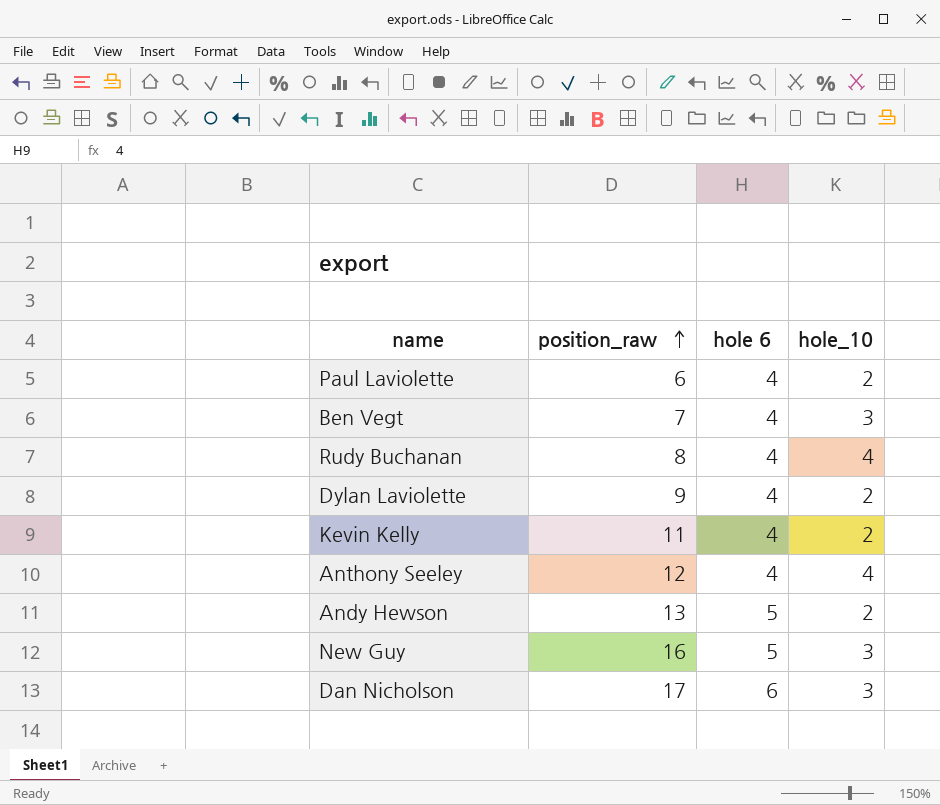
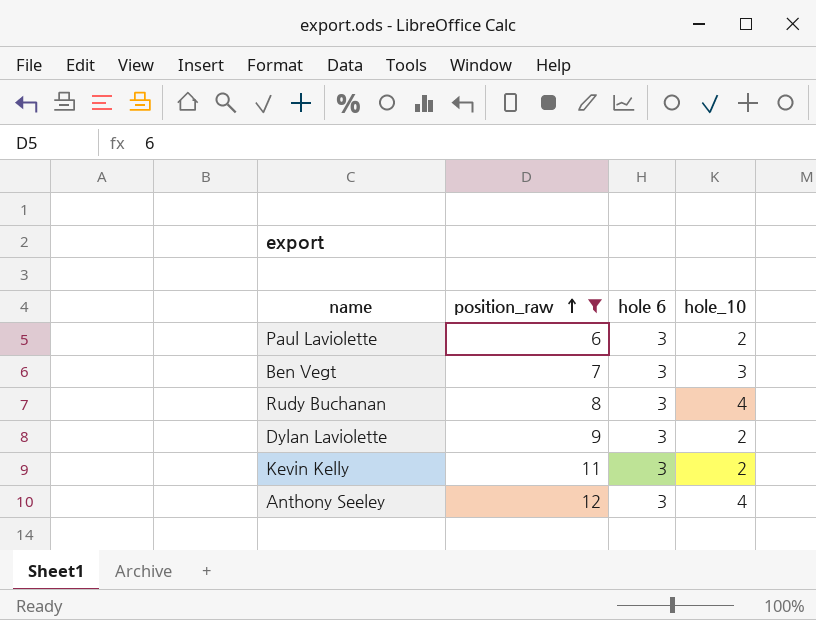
filter: none -> position_raw <= 12
Paul Laviolette | hole 6: 4 -> 3
Ben Vegt | hole 6: 4 -> 3
Rudy Buchanan | hole 6: 4 -> 3
Dylan Laviolette | hole 6: 4 -> 3
Kevin Kelly | hole 6: 4 -> 3
Anthony Seeley | hole 6: 4 -> 3

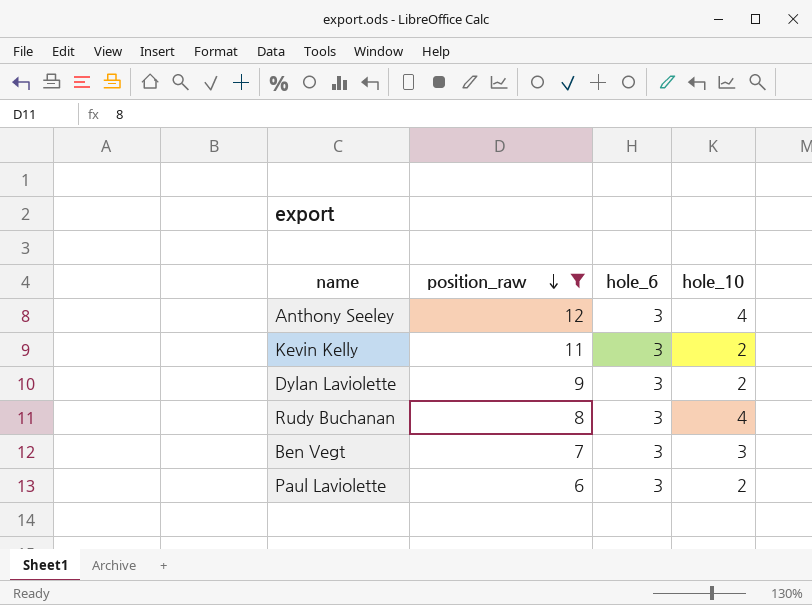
row order: position_raw ascending -> position_raw descending
column name: hole 6 -> hole_6

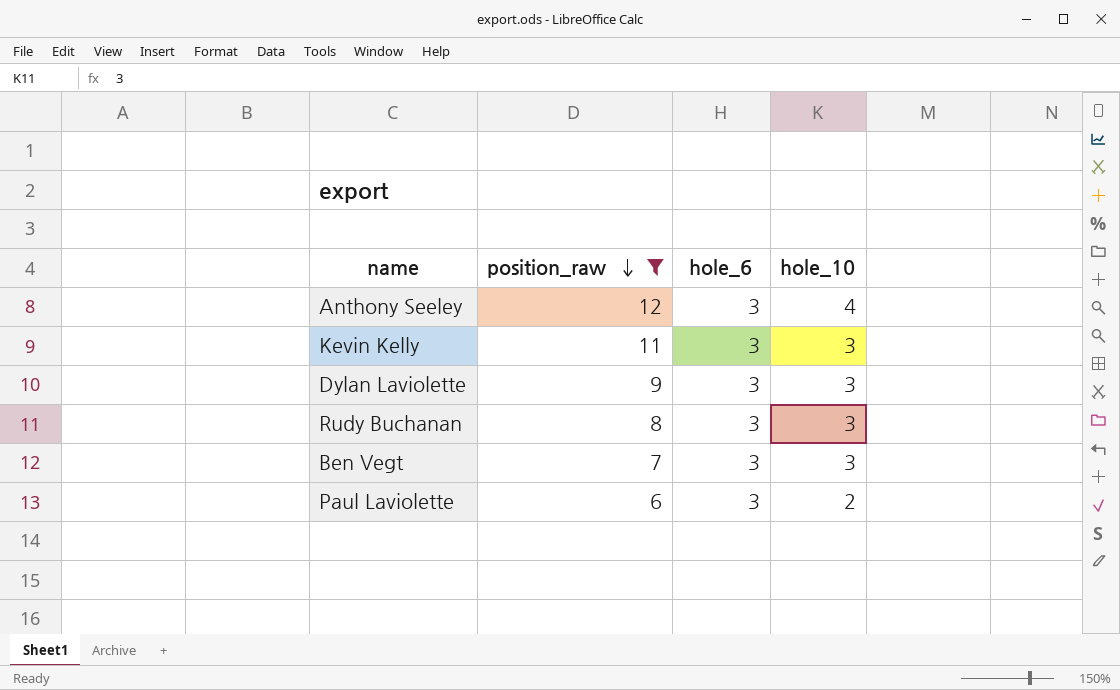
Kevin Kelly | hole_10: 2 -> 3
Dylan Laviolette | hole_10: 2 -> 3
Rudy Buchanan | hole_10: 4 -> 3

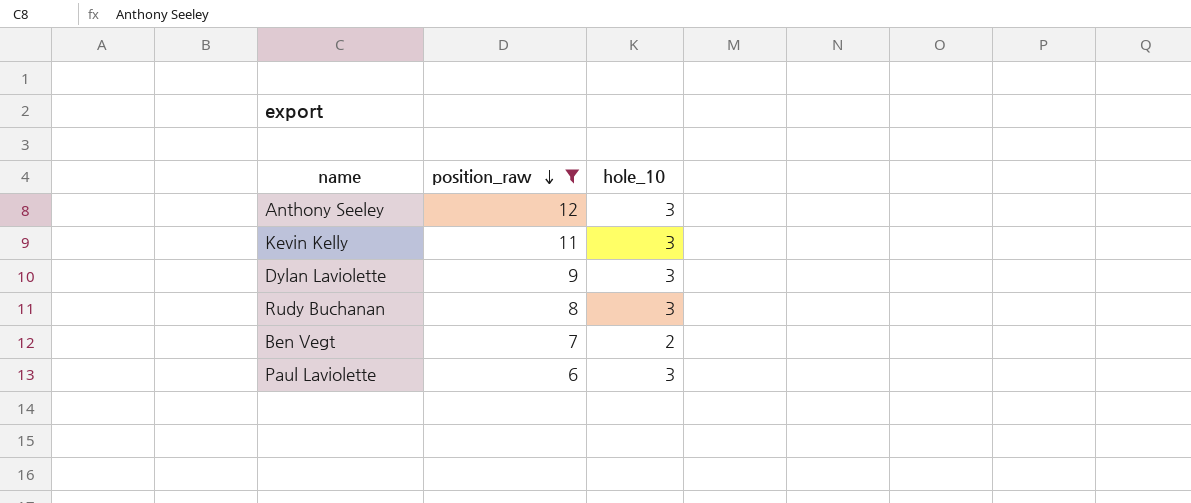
column hole_6 | position: 3 -> none
Anthony Seeley | hole_10: 4 -> 3
Ben Vegt | hole_10: 3 -> 2
Paul Laviolette | hole_10: 2 -> 3

